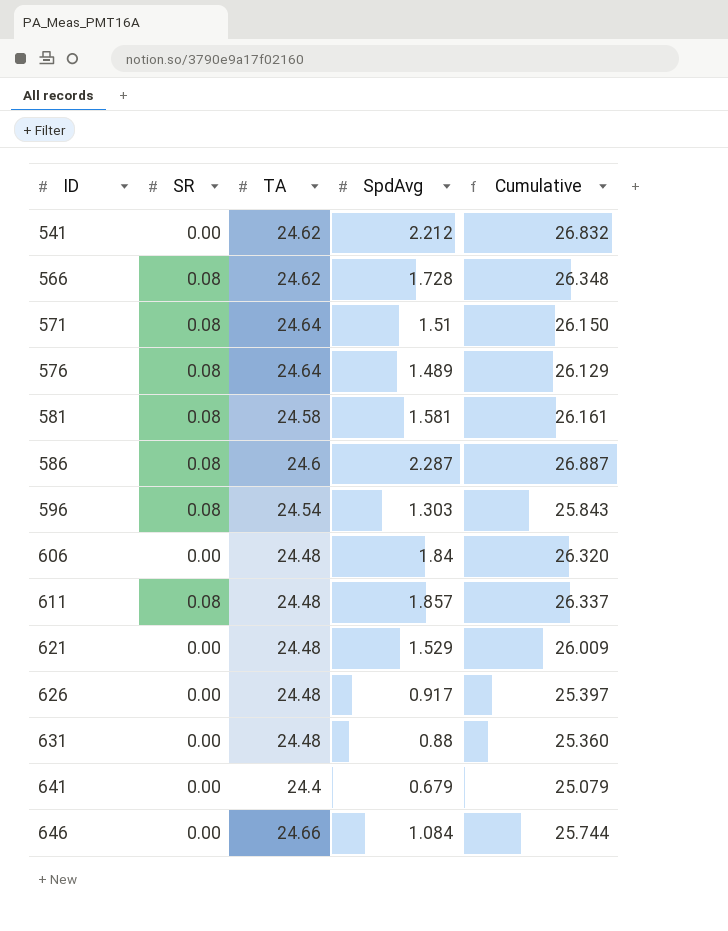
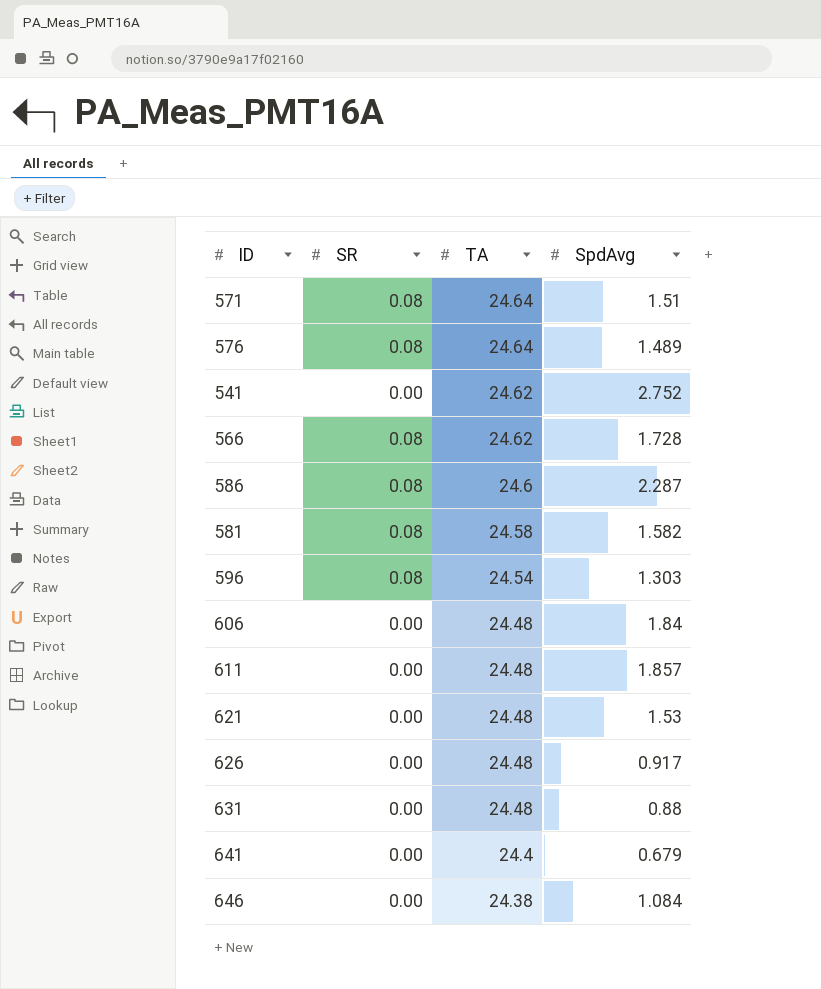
row order: ID ascending -> TA descending
column Cumulative | formula: [TA] + [SpdAvg] -> none
541 | SpdAvg: 2.212 -> 2.752
581 | SpdAvg: 1.581 -> 1.582
611 | SR: 0.08 -> 0.00
621 | SpdAvg: 1.529 -> 1.53
646 | TA: 24.66 -> 24.38

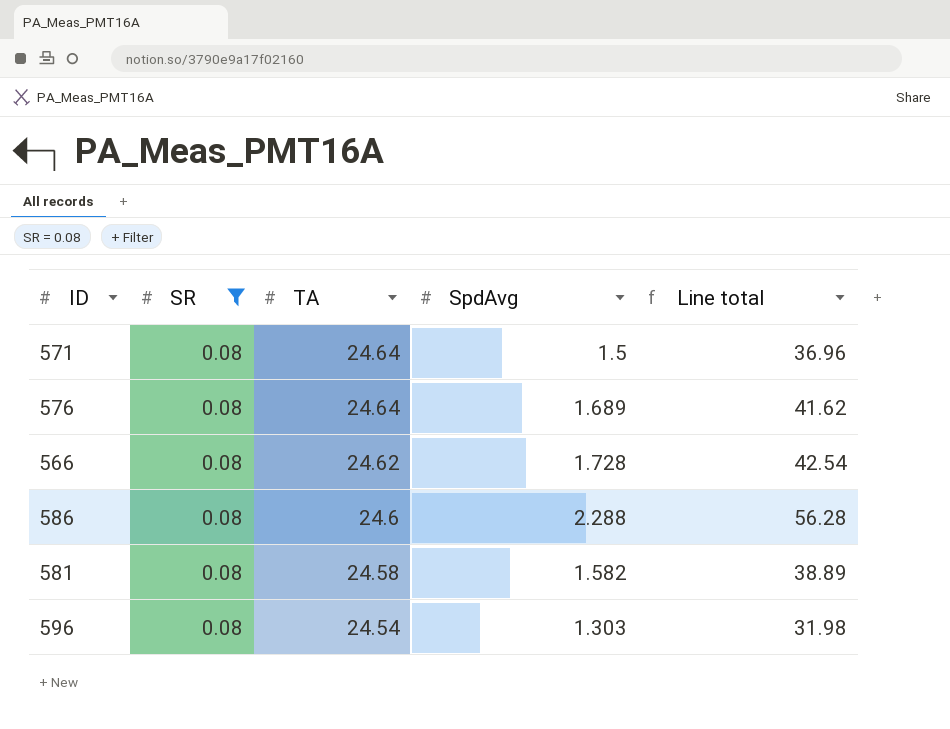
filter: none -> SR = 0.08
column Line total | formula: none -> [TA] * [SpdAvg]
571 | SpdAvg: 1.51 -> 1.5
576 | SpdAvg: 1.489 -> 1.689
586 | SpdAvg: 2.287 -> 2.288

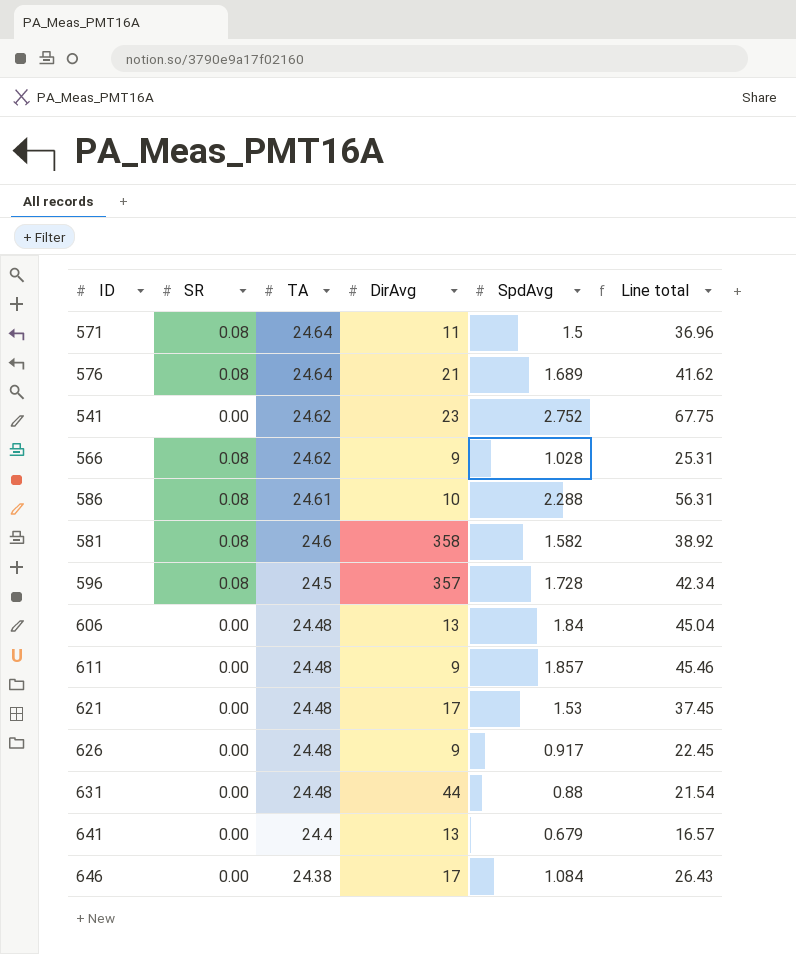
filter: SR = 0.08 -> none
column DirAvg | position: none -> 4
566 | SpdAvg: 1.728 -> 1.028
566 | Line total: 42.54 -> 25.31
586 | TA: 24.6 -> 24.61
586 | Line total: 56.28 -> 56.31
581 | TA: 24.58 -> 24.6
581 | Line total: 38.89 -> 38.92
596 | TA: 24.54 -> 24.5
596 | SpdAvg: 1.303 -> 1.728
596 | Line total: 31.98 -> 42.34

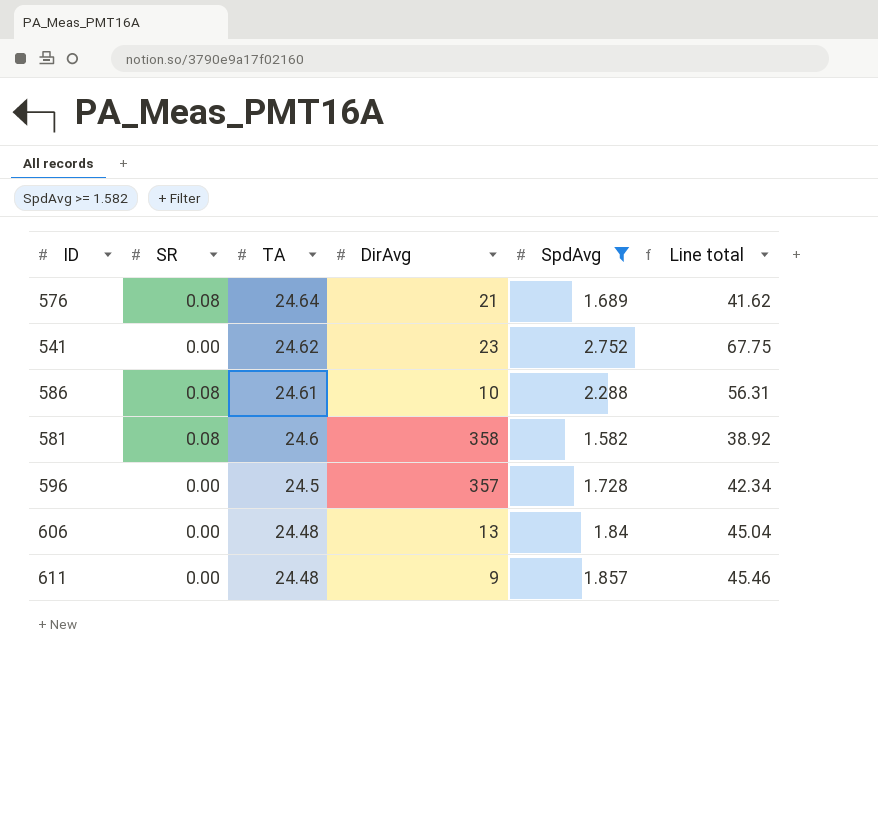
filter: none -> SpdAvg >= 1.582
596 | SR: 0.08 -> 0.00

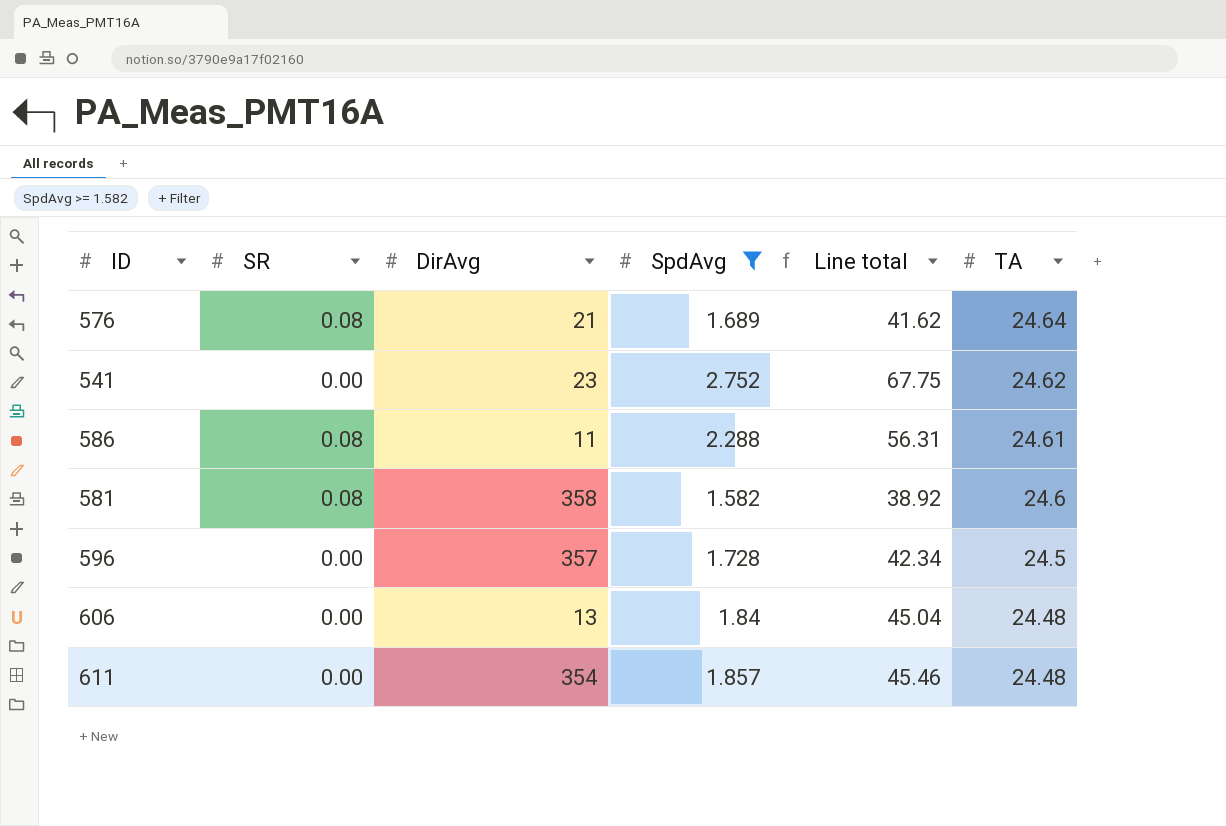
column TA | position: 3 -> 6
586 | DirAvg: 10 -> 11
611 | DirAvg: 9 -> 354

